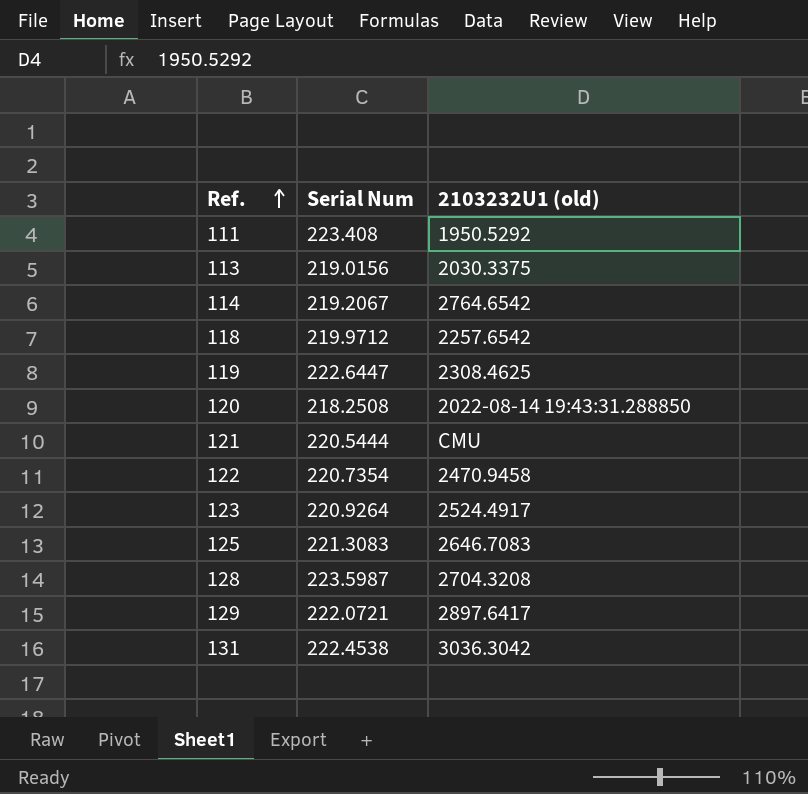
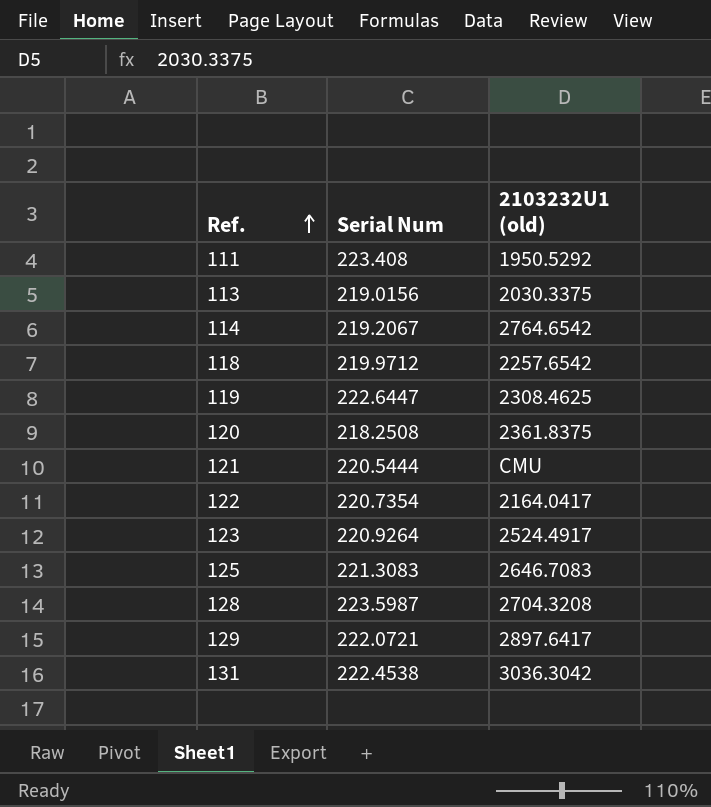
120 | 2103232U1 (old): 2022-08-14 19:43:31.288850 -> 2361.8375
122 | 2103232U1 (old): 2470.9458 -> 2164.0417

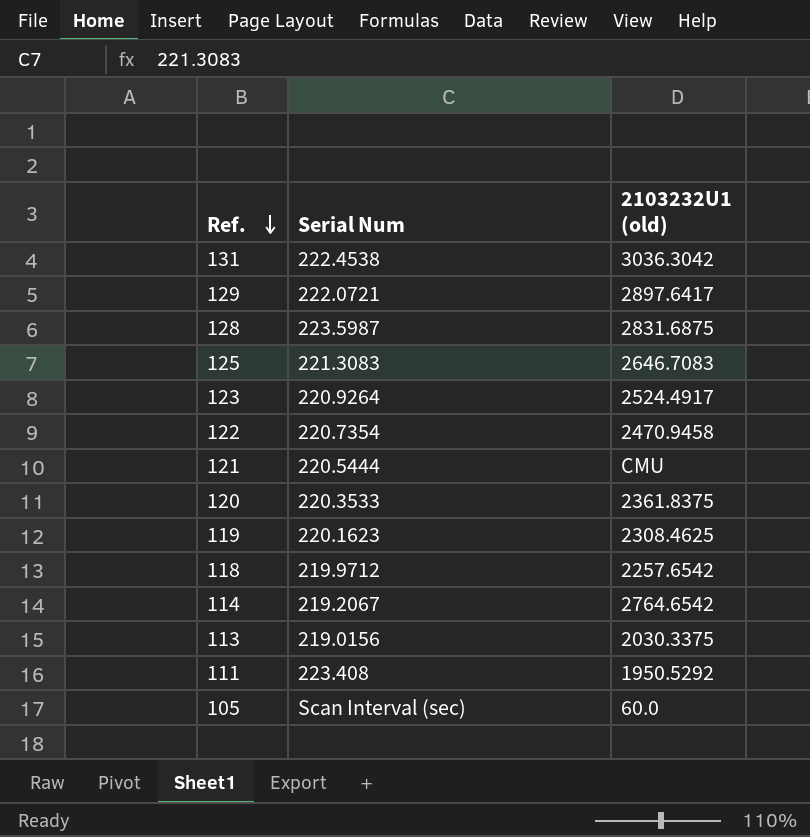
row order: Ref. ascending -> Ref. descending
128 | 2103232U1 (old): 2704.3208 -> 2831.6875
122 | 2103232U1 (old): 2164.0417 -> 2470.9458
120 | Serial Num: 218.2508 -> 220.3533
119 | Serial Num: 222.6447 -> 220.1623
row 105: none -> Scan Interval (sec) | 60.0

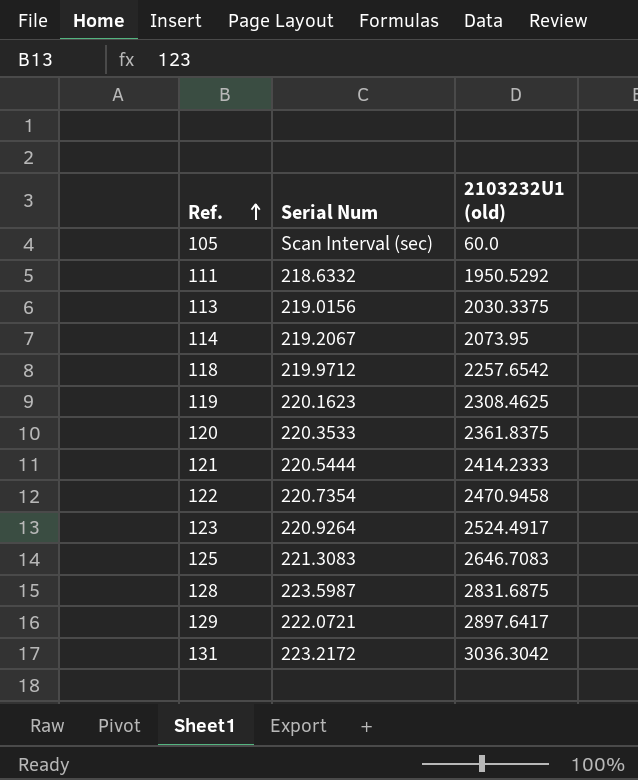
row order: Ref. descending -> Ref. ascending
111 | Serial Num: 223.408 -> 218.6332
114 | 2103232U1 (old): 2764.6542 -> 2073.95
121 | 2103232U1 (old): CMU -> 2414.2333
131 | Serial Num: 222.4538 -> 223.2172

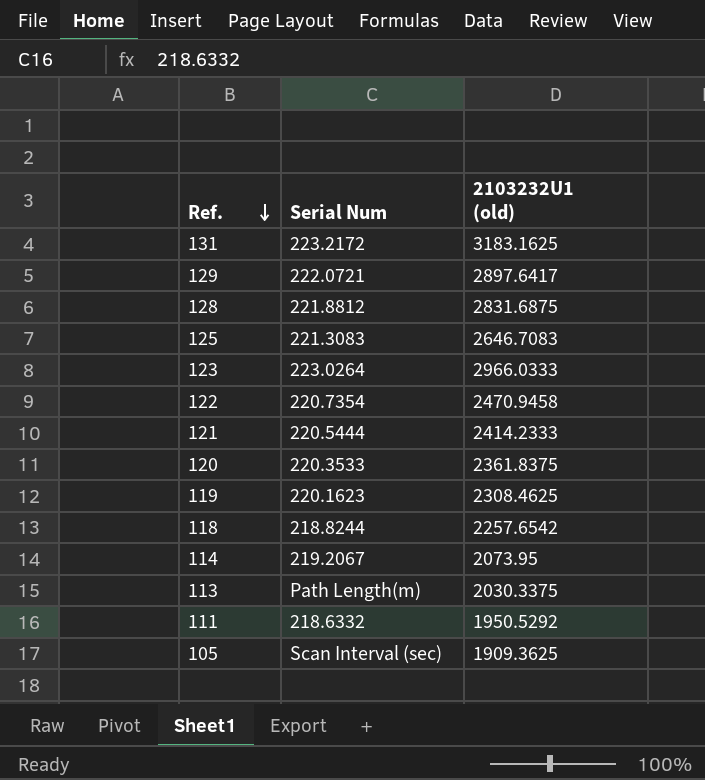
row order: Ref. ascending -> Ref. descending
131 | 2103232U1 (old): 3036.3042 -> 3183.1625
128 | Serial Num: 223.5987 -> 221.8812
123 | Serial Num: 220.9264 -> 223.0264
123 | 2103232U1 (old): 2524.4917 -> 2966.0333
118 | Serial Num: 219.9712 -> 218.8244
113 | Serial Num: 219.0156 -> Path Length(m)
105 | 2103232U1 (old): 60.0 -> 1909.3625

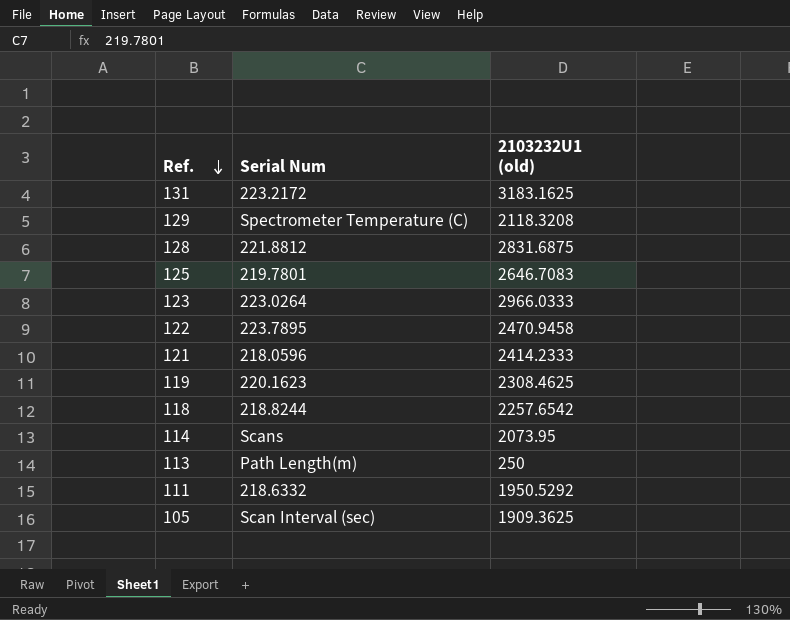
row 120: 220.3533 | 2361.8375 -> none
129 | Serial Num: 222.0721 -> Spectrometer Temperature (C)
129 | 2103232U1 (old): 2897.6417 -> 2118.3208
125 | Serial Num: 221.3083 -> 219.7801
122 | Serial Num: 220.7354 -> 223.7895
121 | Serial Num: 220.5444 -> 218.0596
114 | Serial Num: 219.2067 -> Scans
113 | 2103232U1 (old): 2030.3375 -> 250

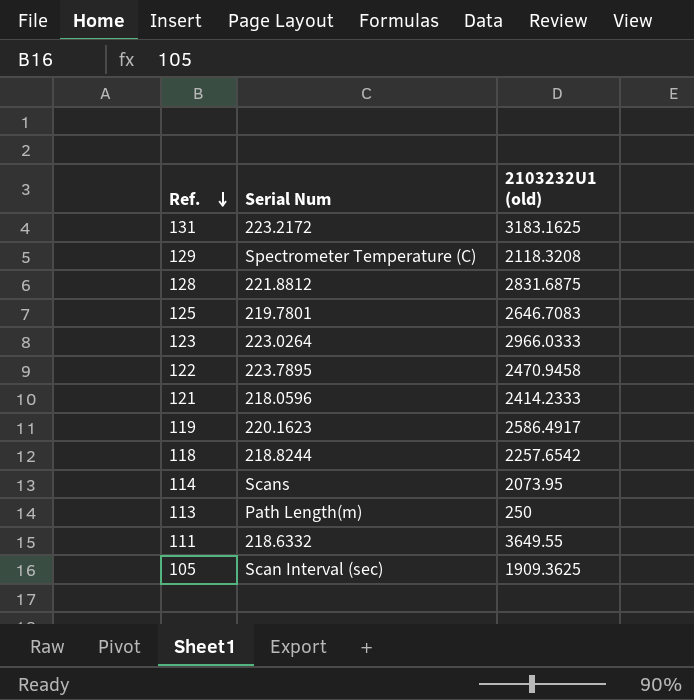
119 | 2103232U1 (old): 2308.4625 -> 2586.4917
111 | 2103232U1 (old): 1950.5292 -> 3649.55

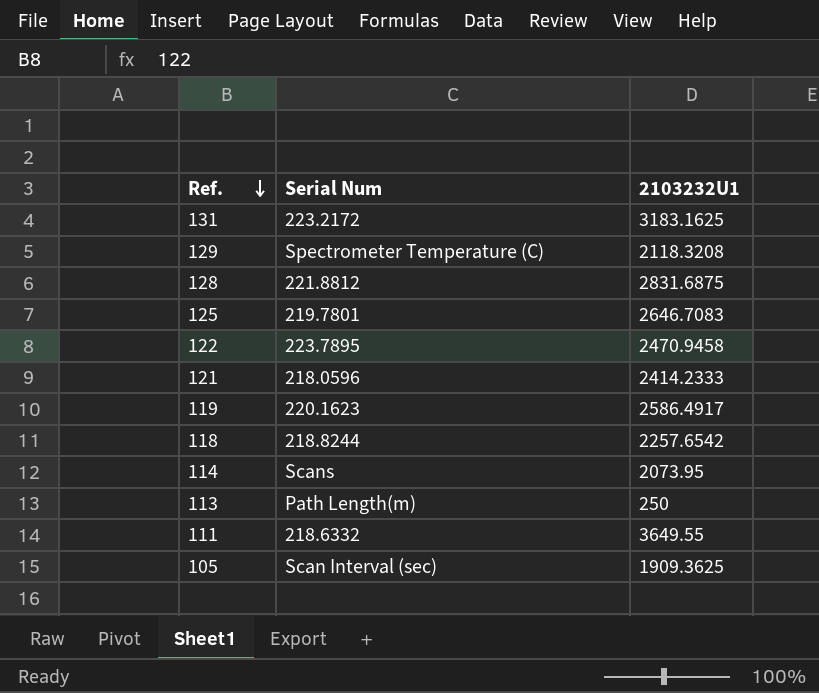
column name: 2103232U1 (old) -> 2103232U1
row 123: 223.0264 | 2966.0333 -> none

